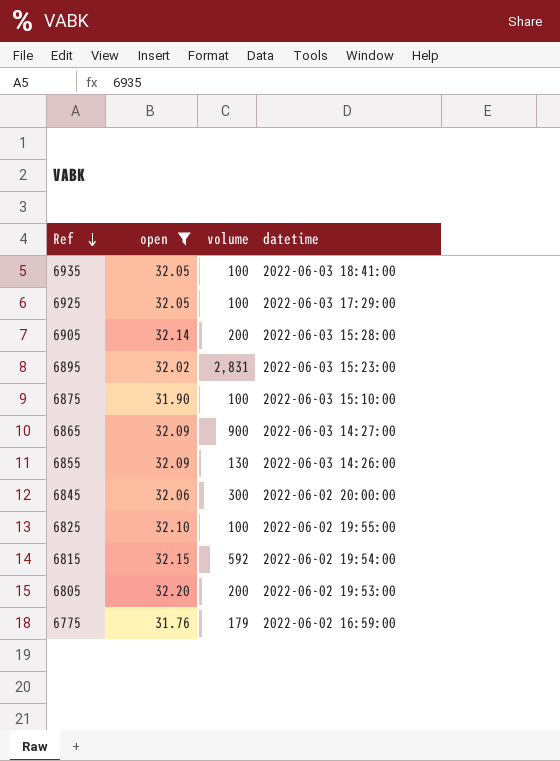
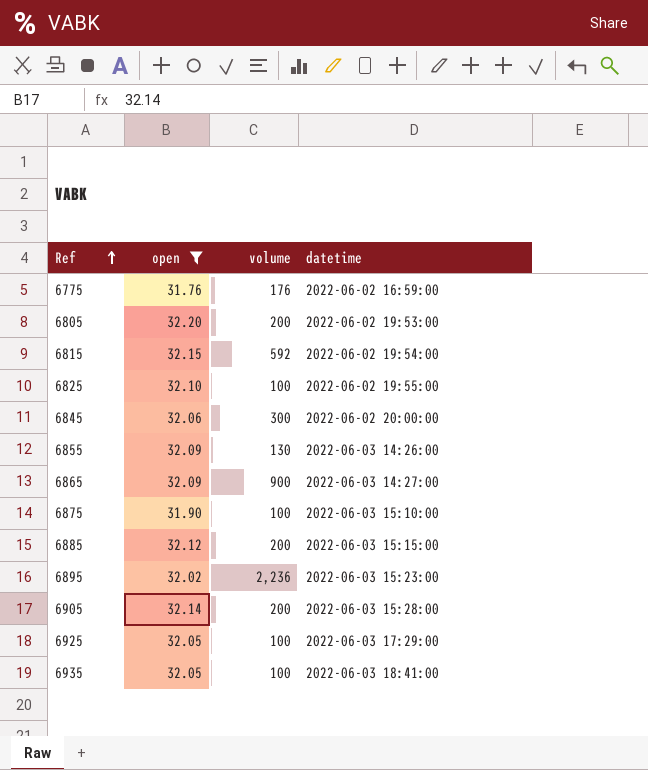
row order: Ref descending -> Ref ascending
6775 | volume: 179 -> 176
row 6885: none -> 32.12 | 200 | 2022-06-03 15:15:00
6895 | volume: 2,831 -> 2,236

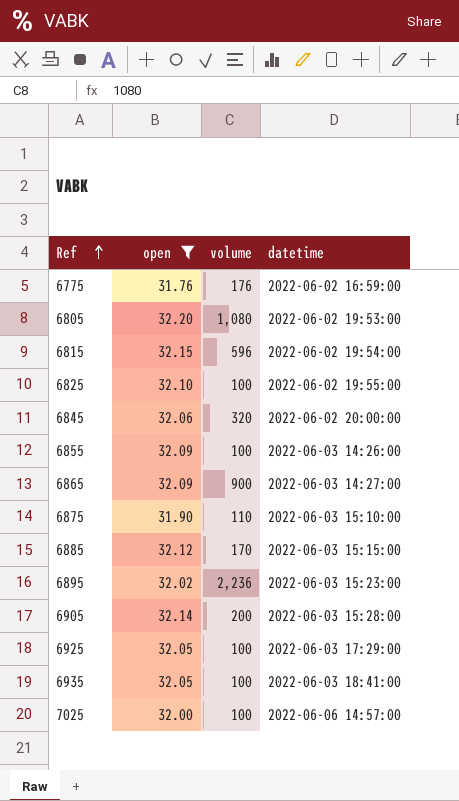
6805 | volume: 200 -> 1,080
6815 | volume: 592 -> 596
6845 | volume: 300 -> 320
6855 | volume: 130 -> 100
6875 | volume: 100 -> 110
6885 | volume: 200 -> 170
row 7025: none -> 32.00 | 100 | 2022-06-06 14:57:00

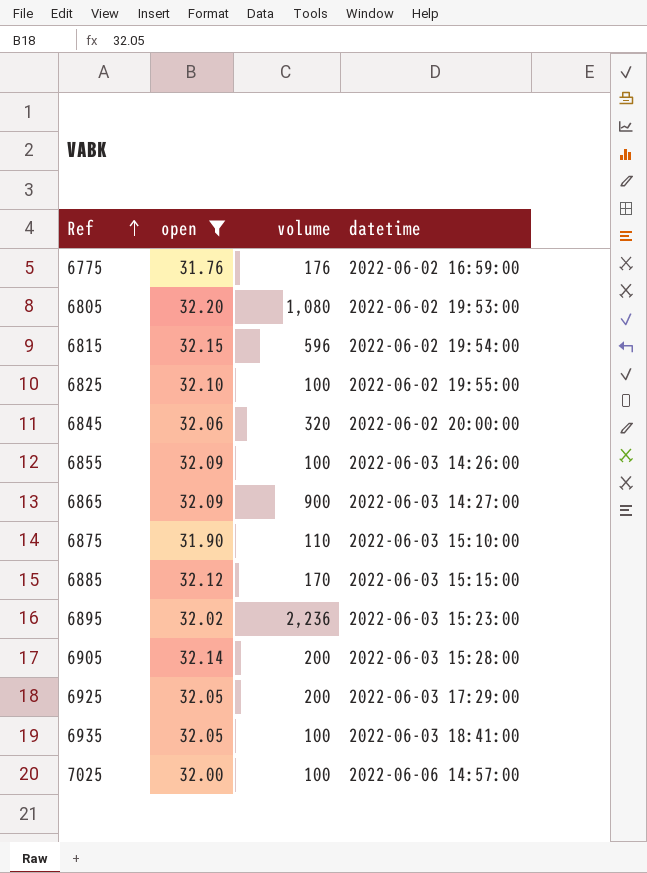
6925 | volume: 100 -> 200

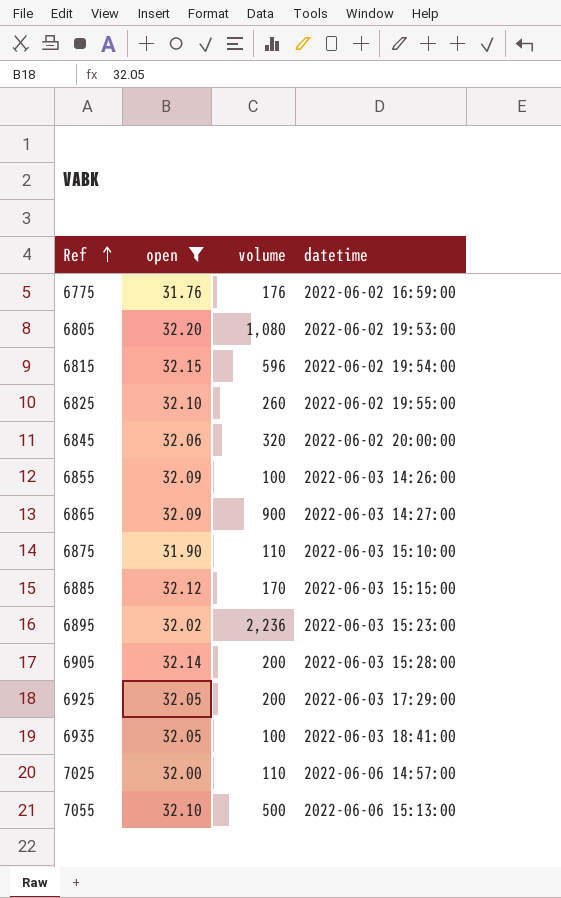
6825 | volume: 100 -> 260
7025 | volume: 100 -> 110
row 7055: none -> 32.10 | 500 | 2022-06-06 15:13:00

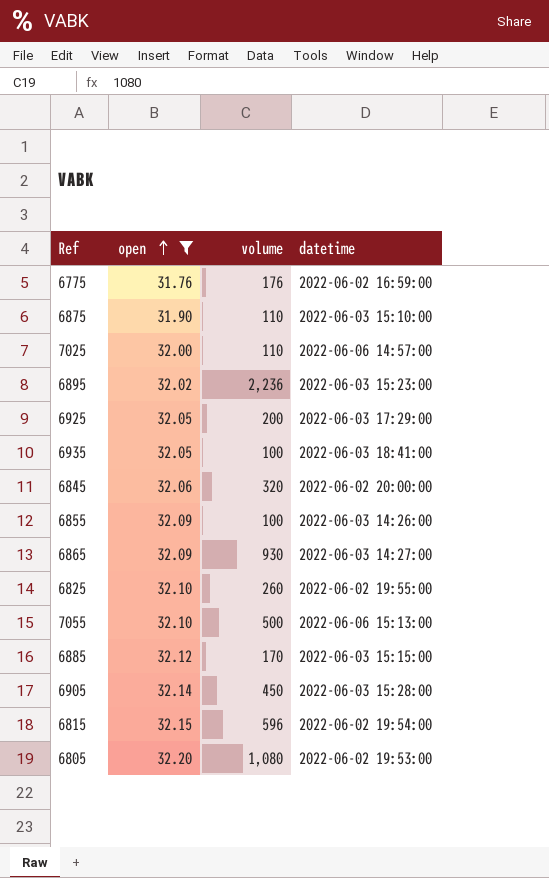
row order: Ref ascending -> open ascending
6865 | volume: 900 -> 930
6905 | volume: 200 -> 450

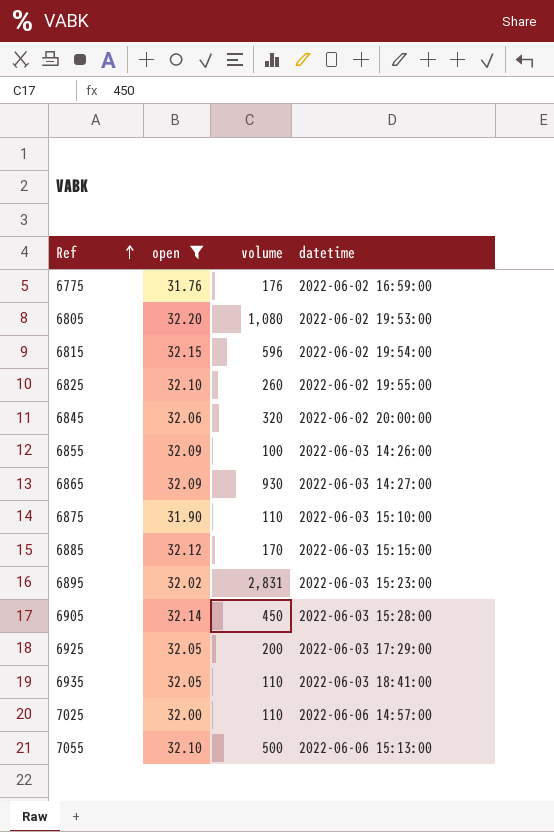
row order: open ascending -> Ref ascending
6895 | volume: 2,236 -> 2,831
6935 | volume: 100 -> 110

